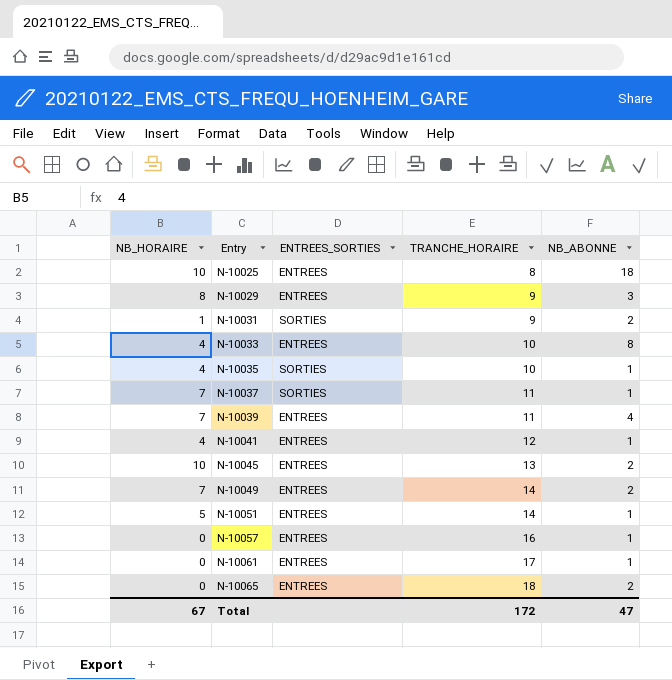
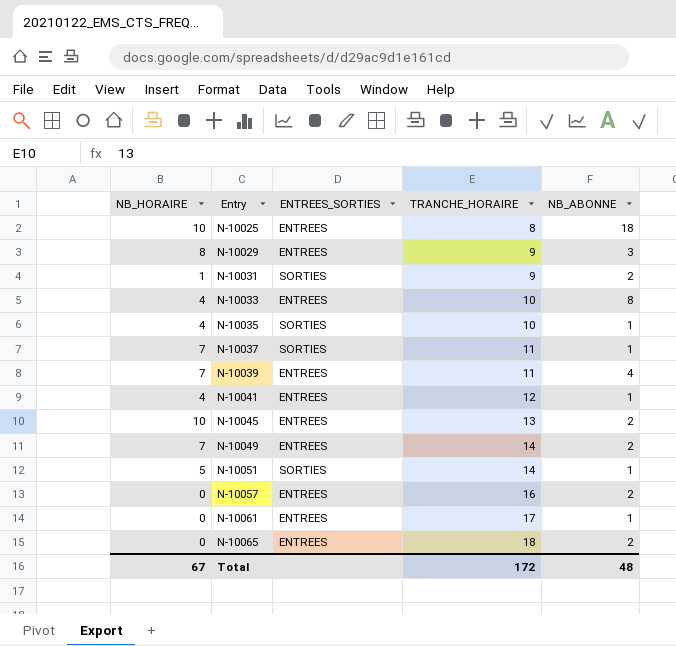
N-10051 | ENTREES_SORTIES: ENTREES -> SORTIES
N-10057 | NB_ABONNE: 1 -> 2
Total | NB_ABONNE: 47 -> 48

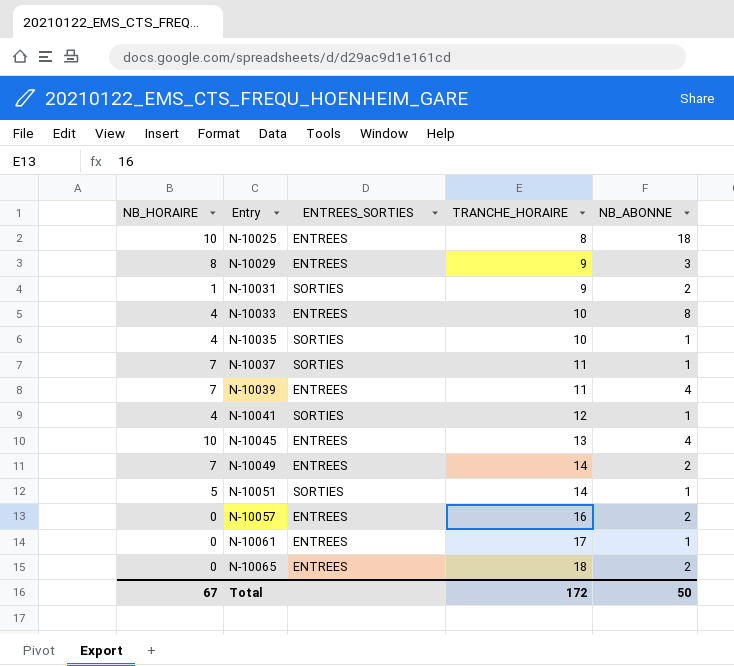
N-10041 | ENTREES_SORTIES: ENTREES -> SORTIES
N-10045 | NB_ABONNE: 2 -> 4
Total | NB_ABONNE: 48 -> 50

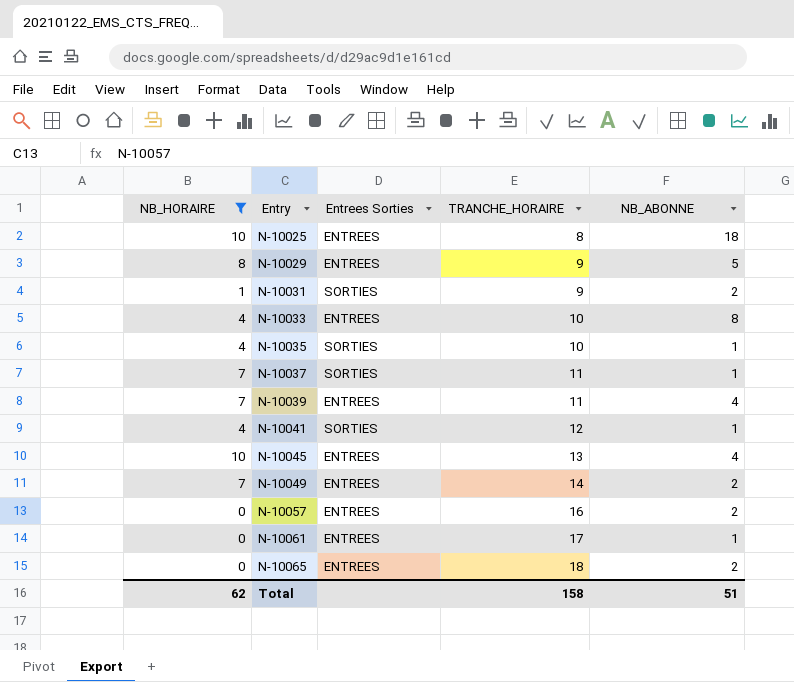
filter: none -> NB_HORAIRE != 5
column name: ENTREES_SORTIES -> Entrees Sorties
N-10029 | NB_ABONNE: 3 -> 5
Total | NB_HORAIRE: 67 -> 62
Total | TRANCHE_HORAIRE: 172 -> 158
Total | NB_ABONNE: 50 -> 51

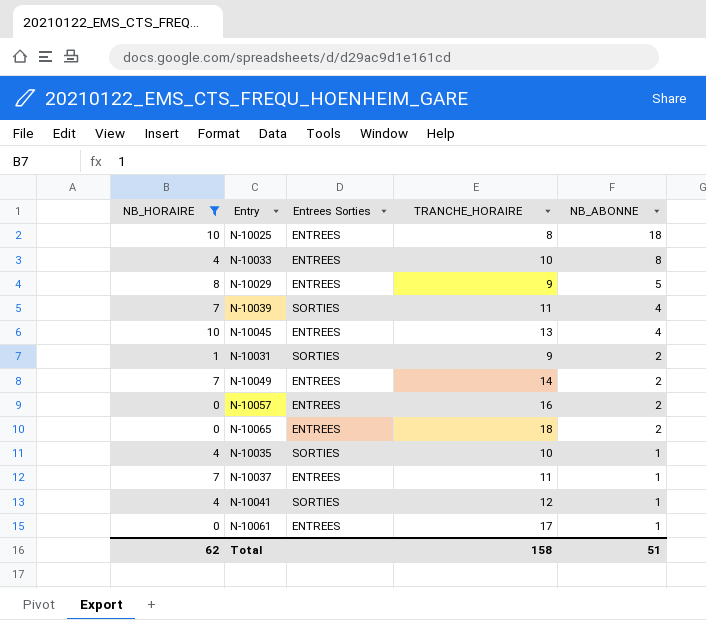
row order: Entry ascending -> NB_ABONNE descending
N-10039 | Entrees Sorties: ENTREES -> SORTIES
N-10037 | Entrees Sorties: SORTIES -> ENTREES

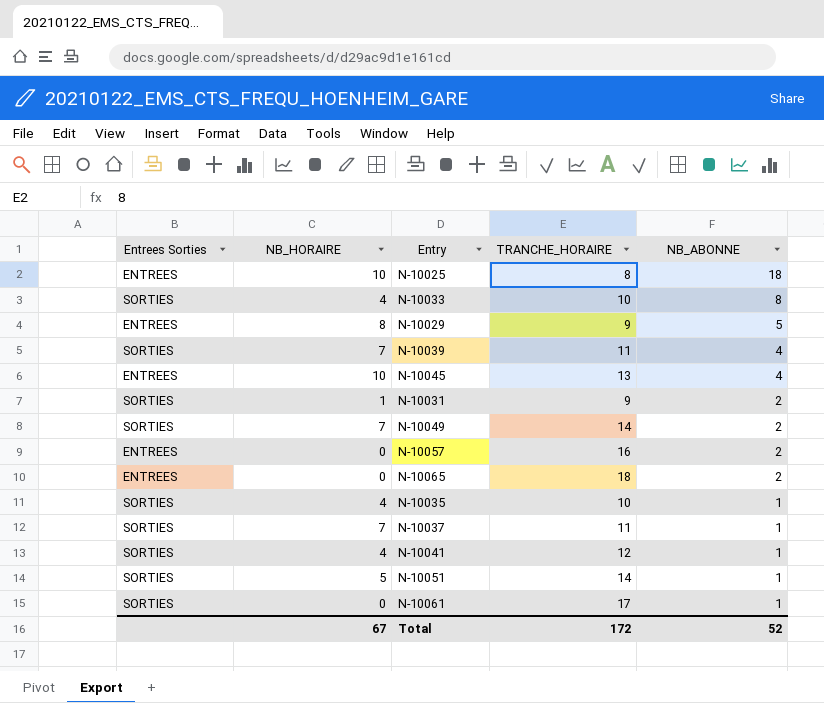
filter: NB_HORAIRE != 5 -> none
column Entrees Sorties | position: 3 -> 1
N-10033 | Entrees Sorties: ENTREES -> SORTIES
N-10049 | Entrees Sorties: ENTREES -> SORTIES
N-10037 | Entrees Sorties: ENTREES -> SORTIES
N-10061 | Entrees Sorties: ENTREES -> SORTIES
Total | NB_HORAIRE: 62 -> 67
Total | TRANCHE_HORAIRE: 158 -> 172
Total | NB_ABONNE: 51 -> 52

